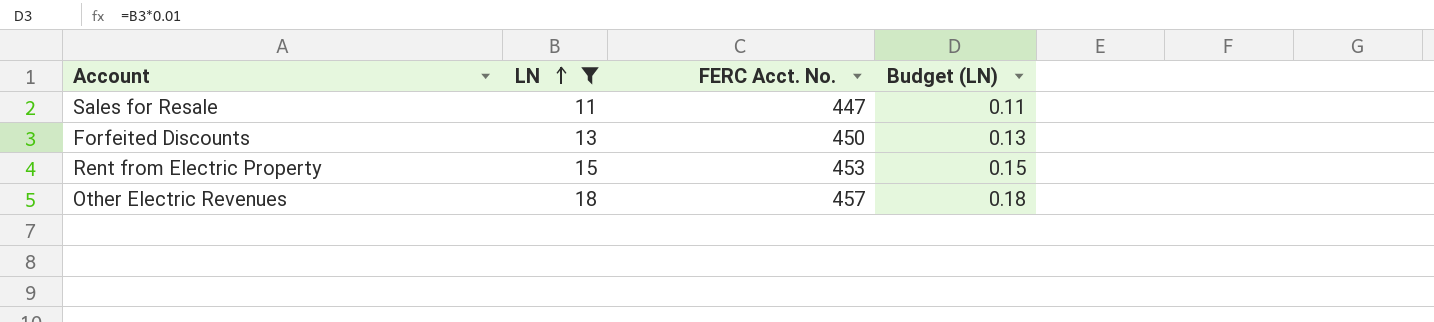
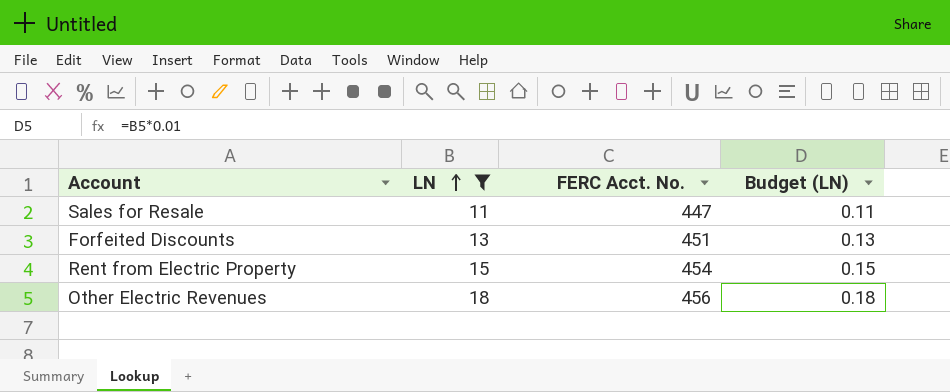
Forfeited Discounts | FERC Acct. No.: 450 -> 451
Rent from Electric Property | FERC Acct. No.: 453 -> 454
Other Electric Revenues | FERC Acct. No.: 457 -> 456

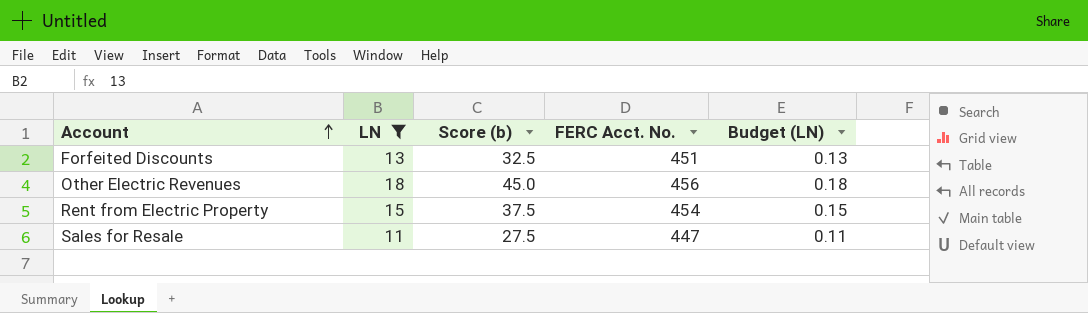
row order: LN ascending -> Account ascending
column Score (b) | formula: none -> [LN] * 2.5

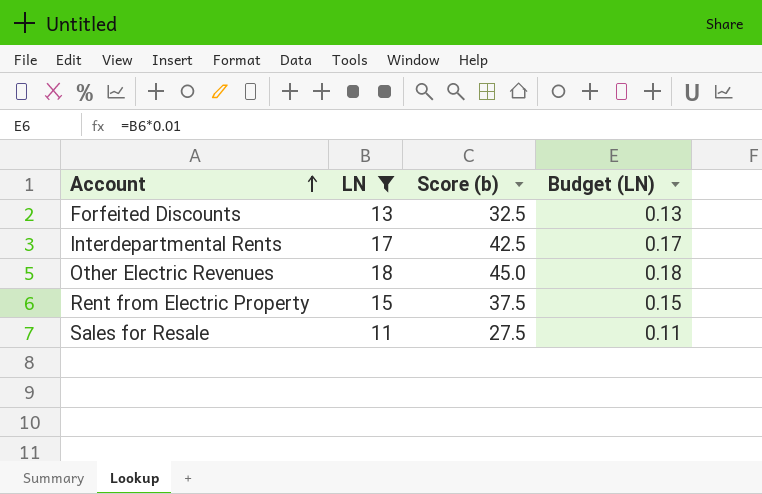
column FERC Acct. No. | position: 4 -> none
row Interdepartmental Rents: none -> 17 | 42.5 | 0.17

